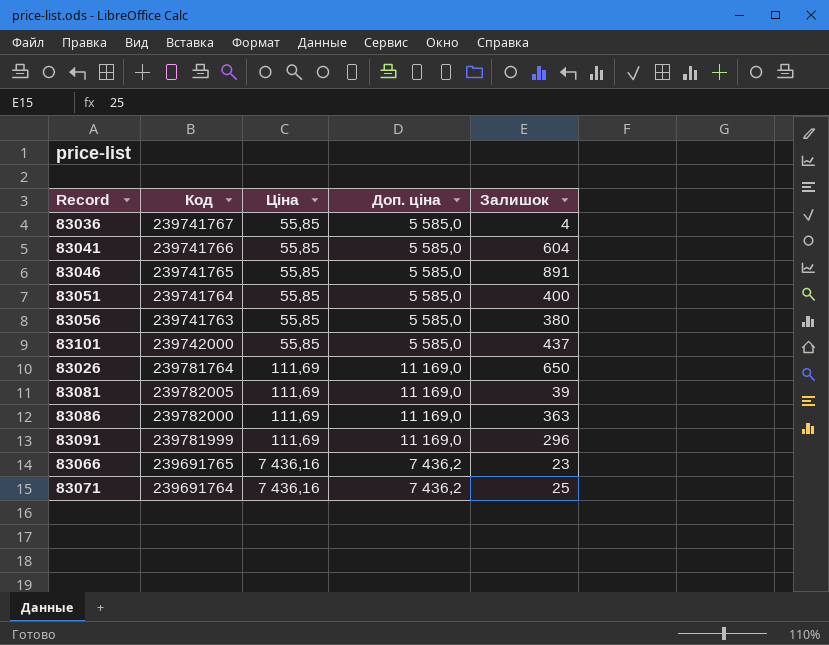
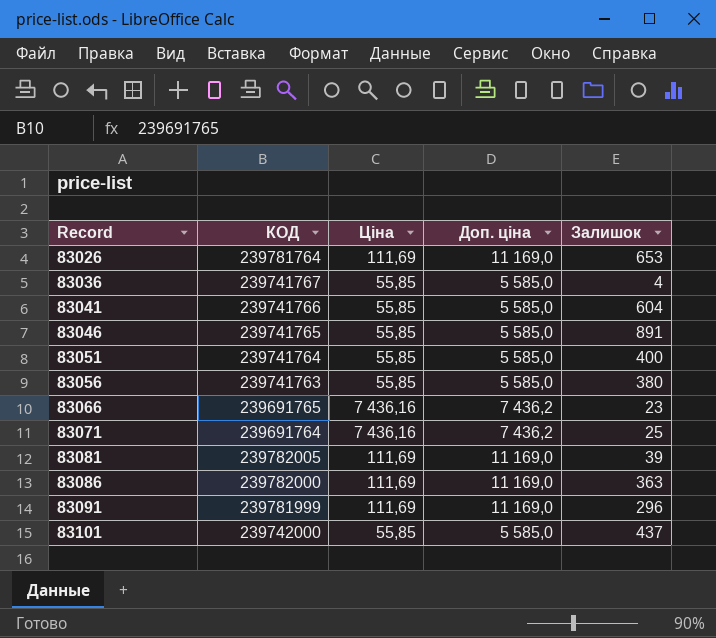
row order: Ціна ascending -> Record ascending
column name: Код -> КОД
83026 | Залишок: 650 -> 653

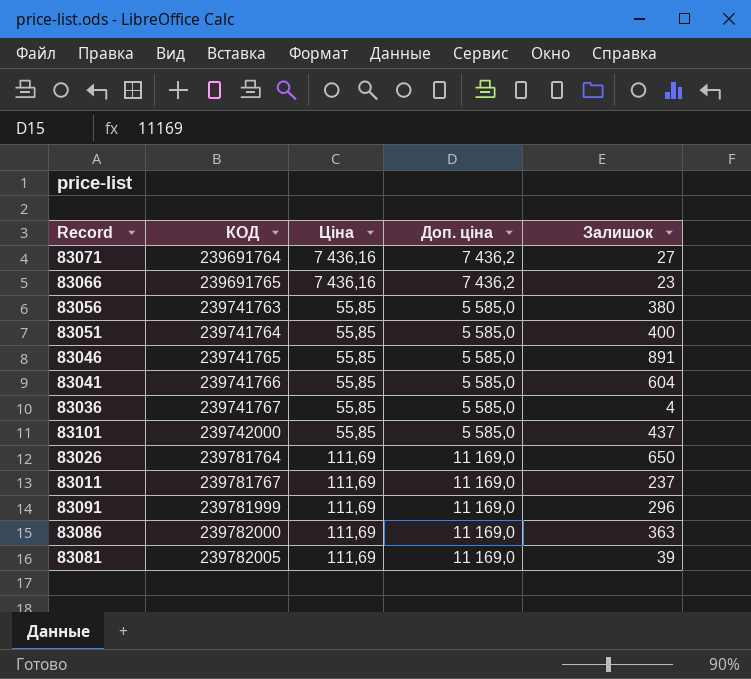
row order: Record ascending -> КОД ascending
83071 | Залишок: 25 -> 27
83026 | Залишок: 653 -> 650
row 83011: none -> 239781767 | 111,69 | 11 169,0 | 237

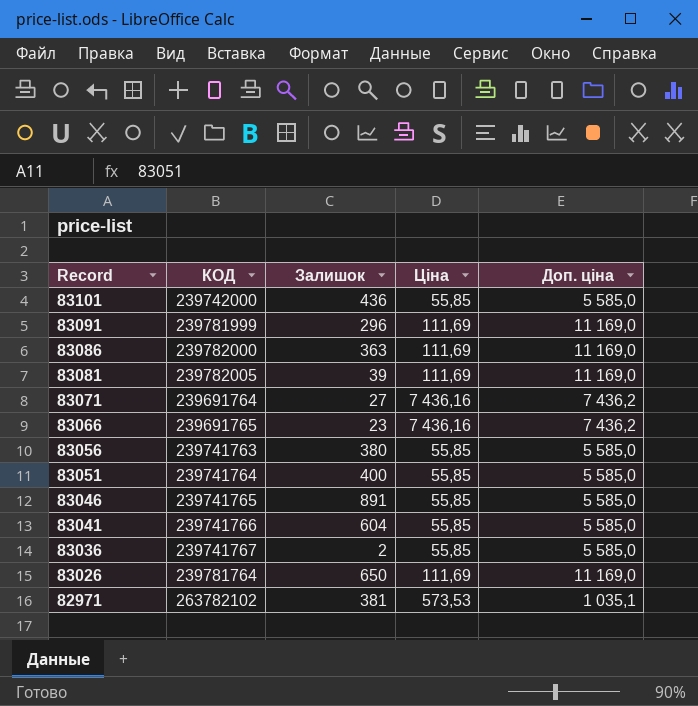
row order: КОД ascending -> Record descending
column Залишок | position: 5 -> 3
row 83011: 239781767 | 111,69 | 11 169,0 | 237 -> none
83101 | Залишок: 437 -> 436
83036 | Залишок: 4 -> 2
row 82971: none -> 263782102 | 381 | 573,53 | 1 035,1

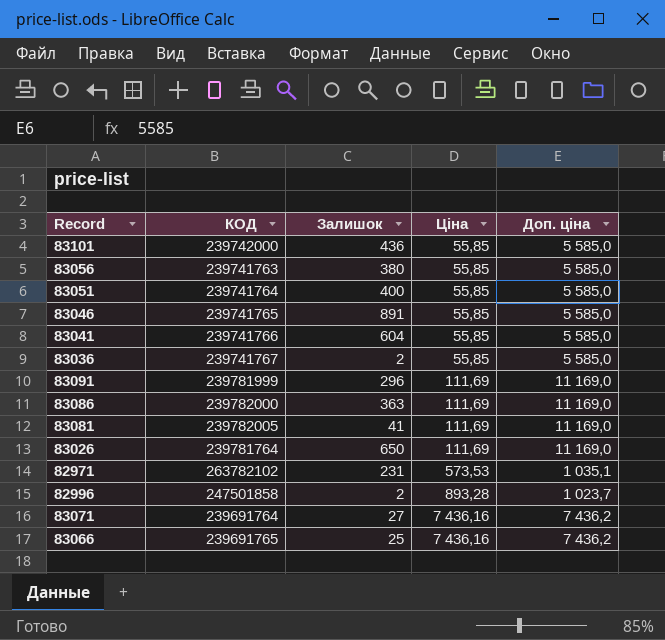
row order: Record descending -> Ціна ascending
83081 | Залишок: 39 -> 41
82971 | Залишок: 381 -> 231
row 82996: none -> 247501858 | 2 | 893,28 | 1 023,7
83066 | Залишок: 23 -> 25

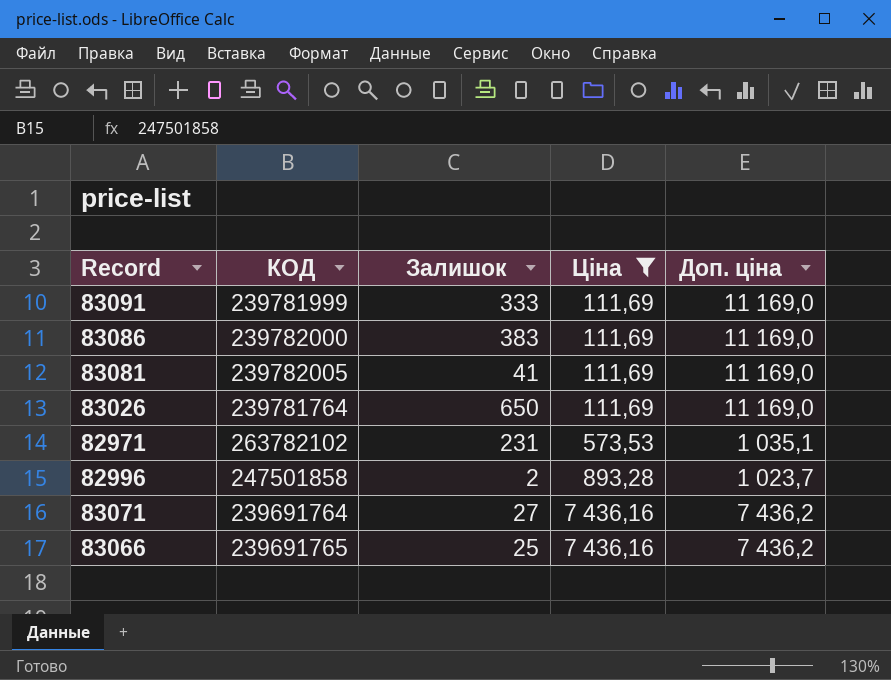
filter: none -> Ціна != 55,85
83091 | Залишок: 296 -> 333
83086 | Залишок: 363 -> 383

